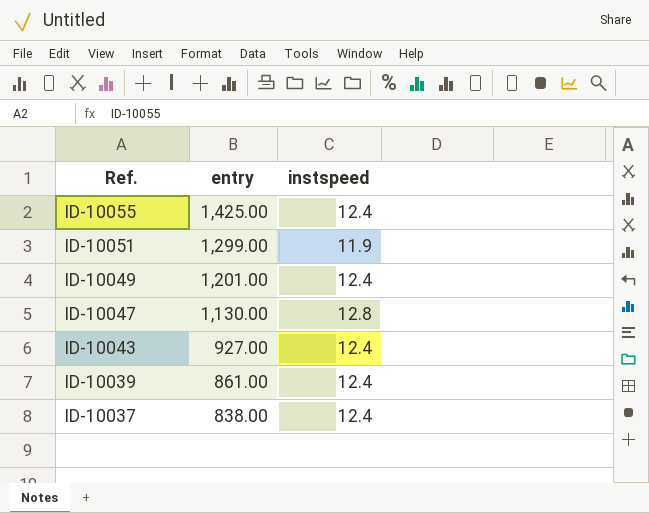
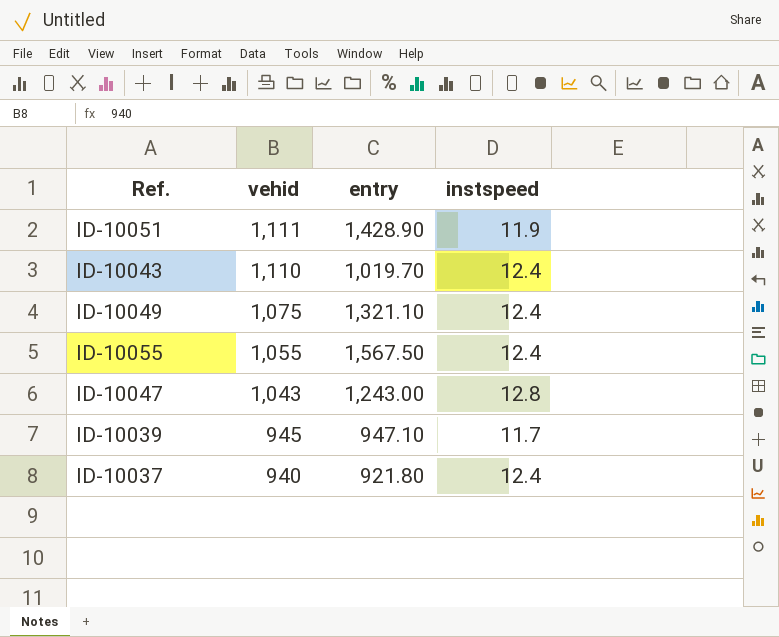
row order: Ref. descending -> vehid descending
column vehid | position: none -> 2
ID-10051 | entry: 1,299.00 -> 1,428.90
ID-10043 | entry: 927.00 -> 1,019.70
ID-10049 | entry: 1,201.00 -> 1,321.10
ID-10055 | entry: 1,425.00 -> 1,567.50
ID-10047 | entry: 1,130.00 -> 1,243.00
ID-10039 | entry: 861.00 -> 947.10
ID-10039 | instspeed: 12.4 -> 11.7
ID-10037 | entry: 838.00 -> 921.80

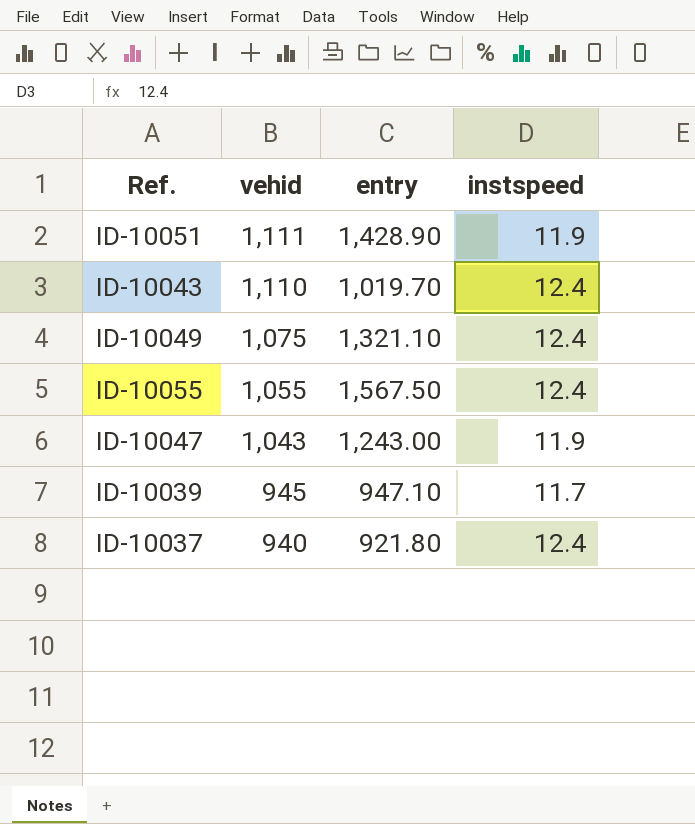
ID-10047 | instspeed: 12.8 -> 11.9

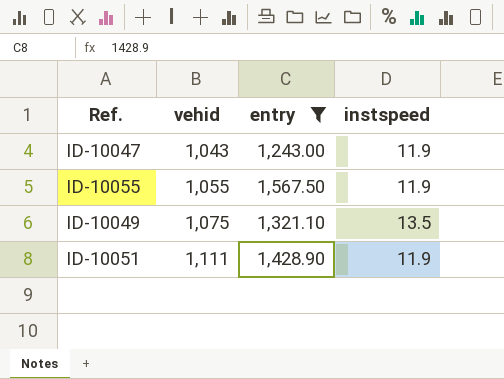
filter: none -> entry >= 1,243.00
row order: vehid descending -> vehid ascending
ID-10055 | instspeed: 12.4 -> 11.9
ID-10049 | instspeed: 12.4 -> 13.5

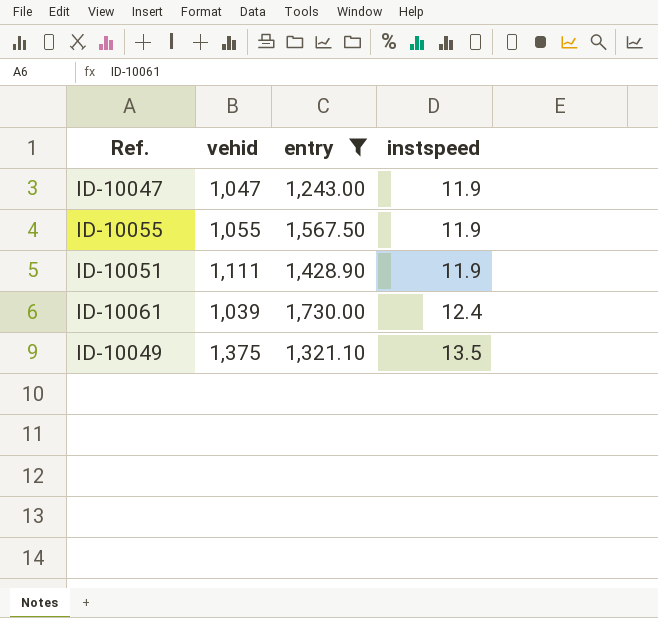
row order: vehid ascending -> instspeed ascending
ID-10047 | vehid: 1,043 -> 1,047
row ID-10061: none -> 1,039 | 1,730.00 | 12.4
ID-10049 | vehid: 1,075 -> 1,375

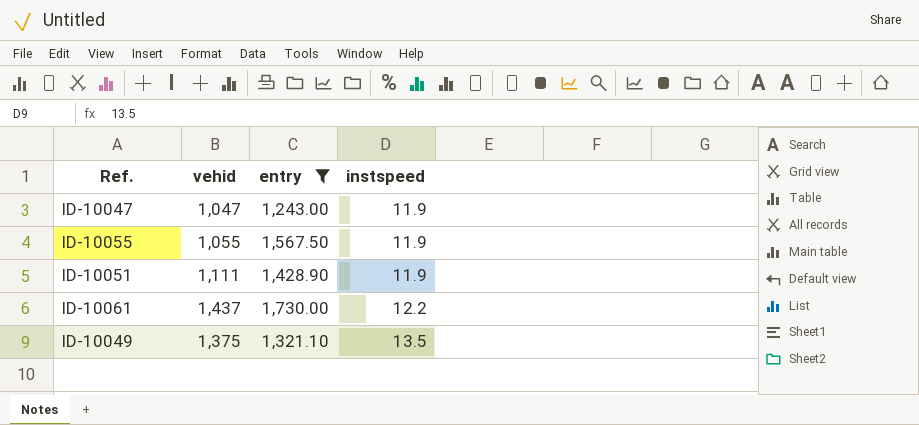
ID-10061 | vehid: 1,039 -> 1,437
ID-10061 | instspeed: 12.4 -> 12.2

